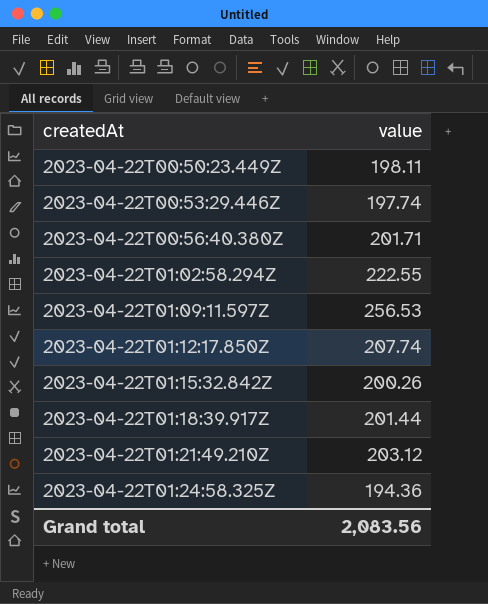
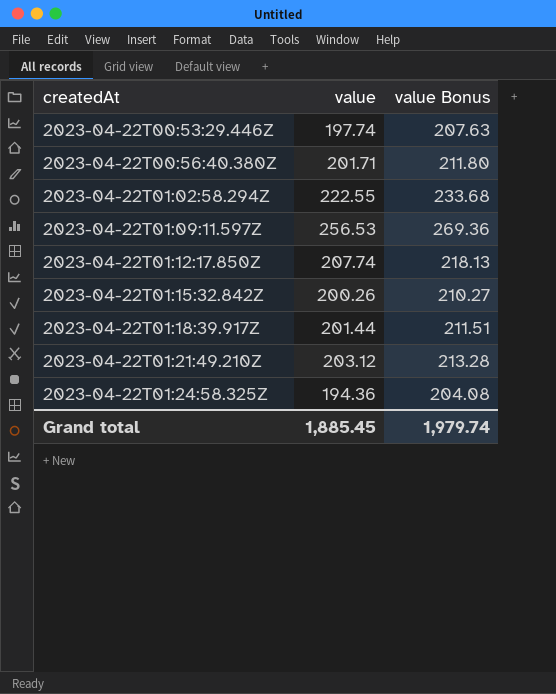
column value Bonus | formula: none -> [value] * 1.05
row 2023-04-22T00:50:23.449Z: 198.11 -> none
Grand total | value: 2,083.56 -> 1,885.45

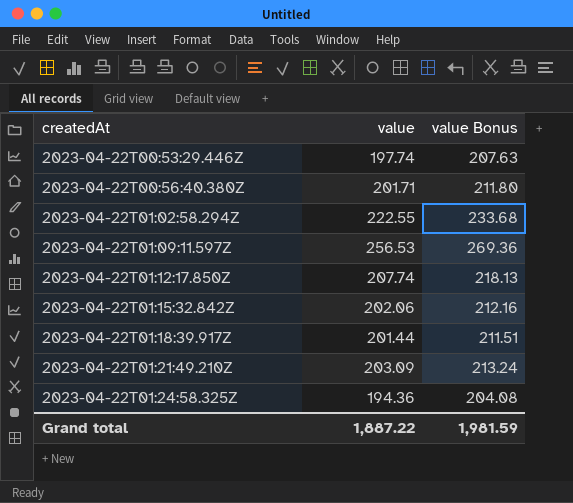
2023-04-22T01:15:32.842Z | value: 200.26 -> 202.06
2023-04-22T01:15:32.842Z | value Bonus: 210.27 -> 212.16
2023-04-22T01:21:49.210Z | value: 203.12 -> 203.09
2023-04-22T01:21:49.210Z | value Bonus: 213.28 -> 213.24
Grand total | value: 1,885.45 -> 1,887.22
Grand total | value Bonus: 1,979.74 -> 1,981.59

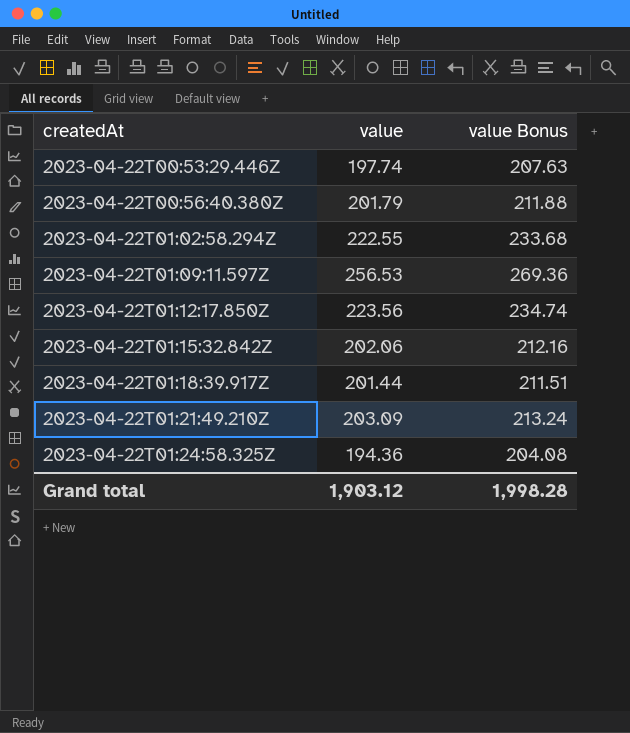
2023-04-22T00:56:40.380Z | value: 201.71 -> 201.79
2023-04-22T00:56:40.380Z | value Bonus: 211.80 -> 211.88
2023-04-22T01:12:17.850Z | value: 207.74 -> 223.56
2023-04-22T01:12:17.850Z | value Bonus: 218.13 -> 234.74
Grand total | value: 1,887.22 -> 1,903.12
Grand total | value Bonus: 1,981.59 -> 1,998.28

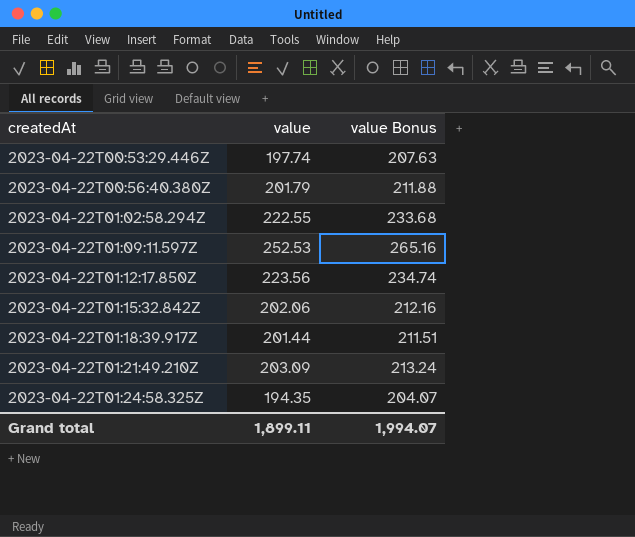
2023-04-22T01:09:11.597Z | value: 256.53 -> 252.53
2023-04-22T01:09:11.597Z | value Bonus: 269.36 -> 265.16
2023-04-22T01:24:58.325Z | value: 194.36 -> 194.35
2023-04-22T01:24:58.325Z | value Bonus: 204.08 -> 204.07
Grand total | value: 1,903.12 -> 1,899.11
Grand total | value Bonus: 1,998.28 -> 1,994.07

